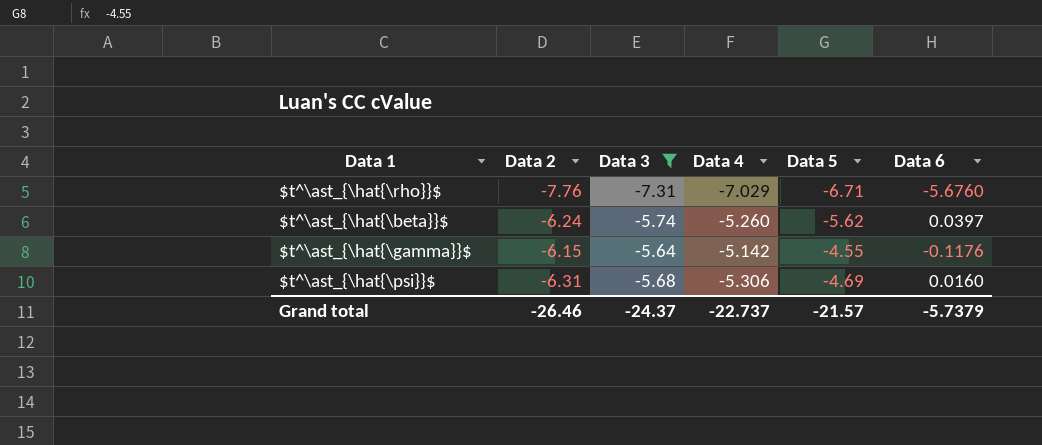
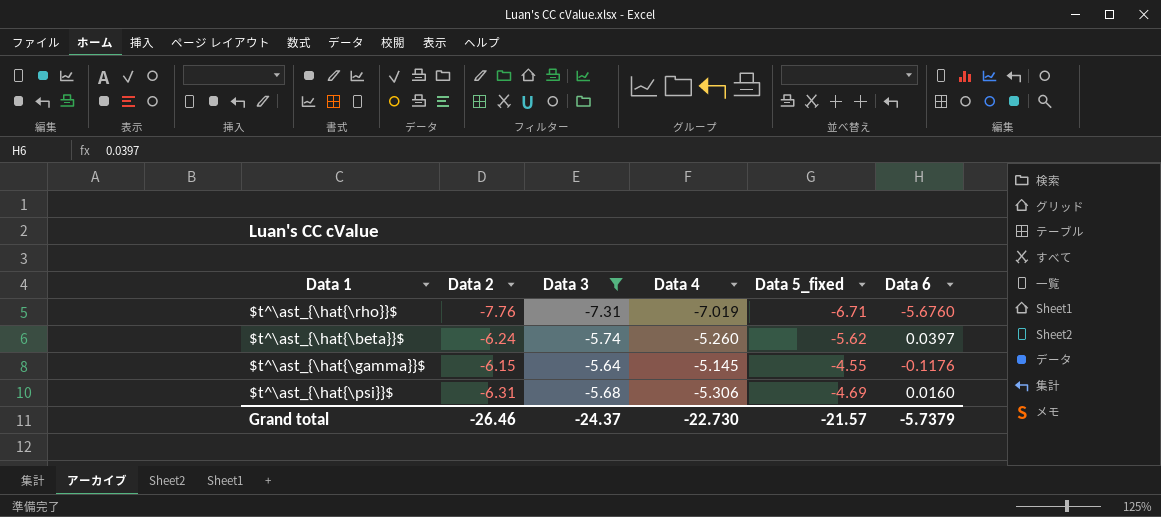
column name: Data 5 -> Data 5_fixed
$t^\ast_{\hat{\rho}}$ | Data 4: -7.029 -> -7.019
$t^\ast_{\hat{\gamma}}$ | Data 4: -5.142 -> -5.145
Grand total | Data 4: -22.737 -> -22.730

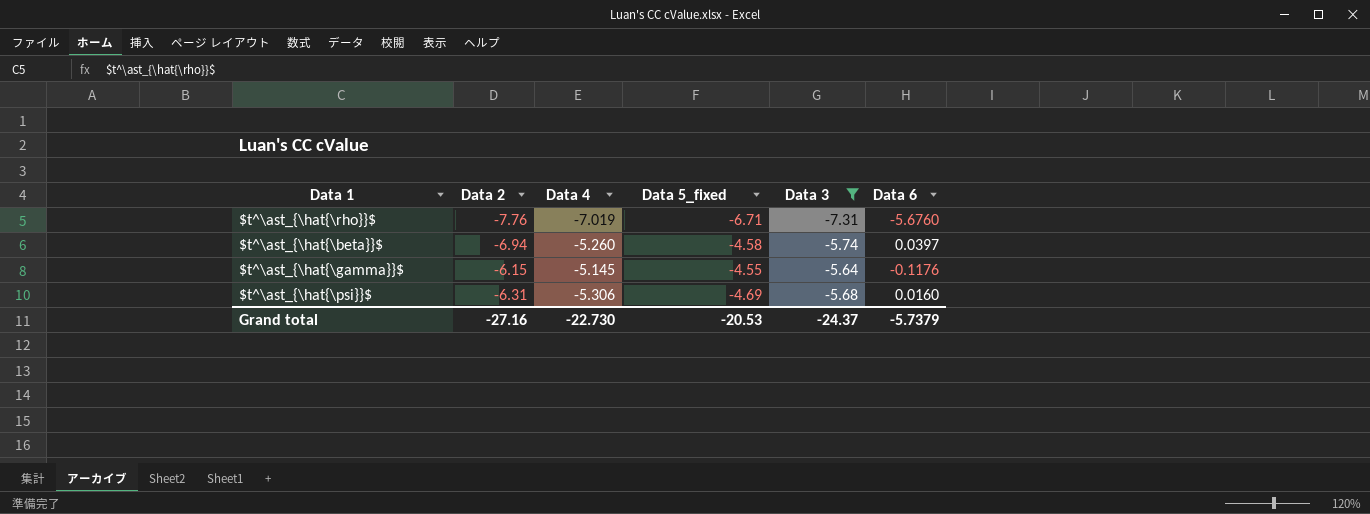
column Data 3 | position: 3 -> 5
$t^\ast_{\hat{\beta}}$ | Data 2: -6.24 -> -6.94
$t^\ast_{\hat{\beta}}$ | Data 5_fixed: -5.62 -> -4.58
Grand total | Data 2: -26.46 -> -27.16
Grand total | Data 5_fixed: -21.57 -> -20.53

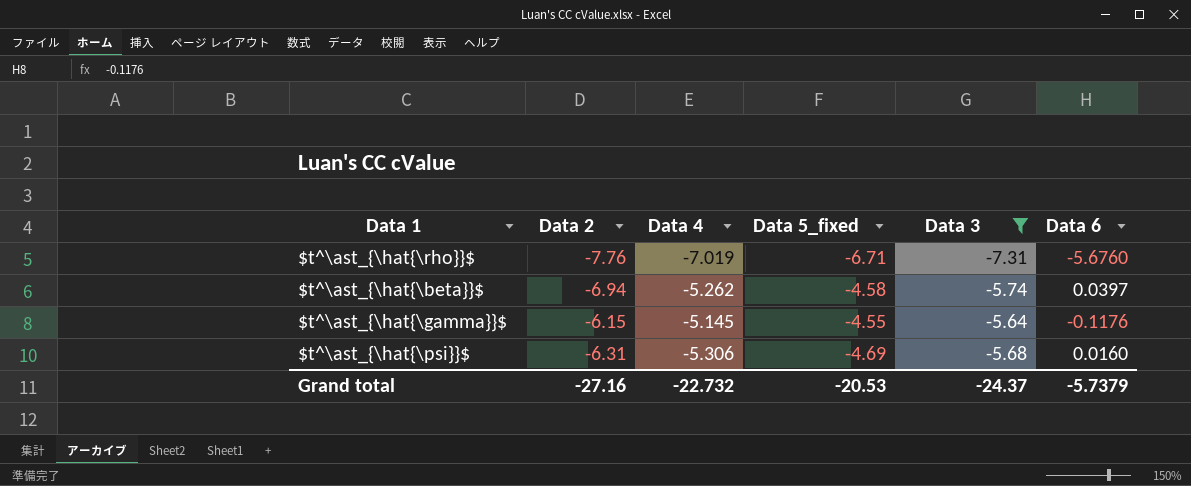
$t^\ast_{\hat{\beta}}$ | Data 4: -5.260 -> -5.262
Grand total | Data 4: -22.730 -> -22.732

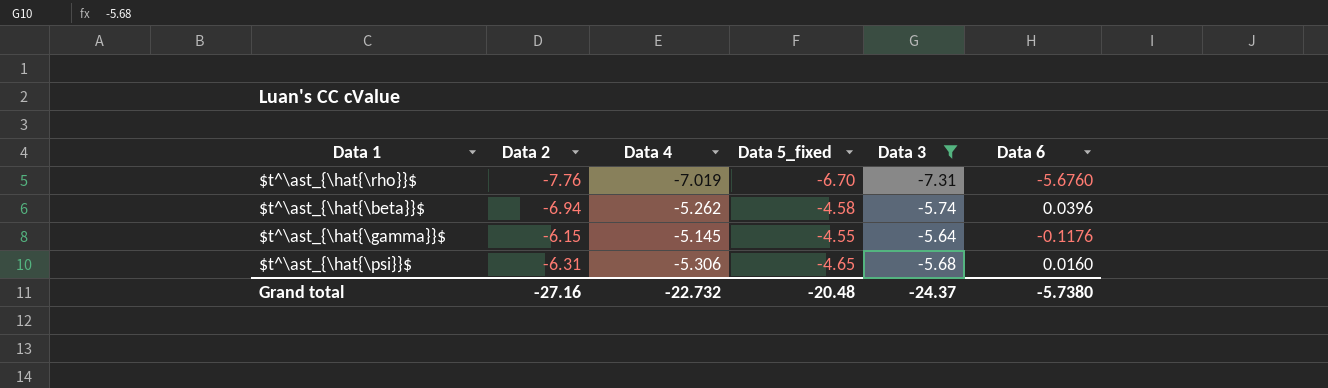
$t^\ast_{\hat{\rho}}$ | Data 5_fixed: -6.71 -> -6.70
$t^\ast_{\hat{\beta}}$ | Data 6: 0.0397 -> 0.0396
$t^\ast_{\hat{\psi}}$ | Data 5_fixed: -4.69 -> -4.65
Grand total | Data 5_fixed: -20.53 -> -20.48
Grand total | Data 6: -5.7379 -> -5.7380

